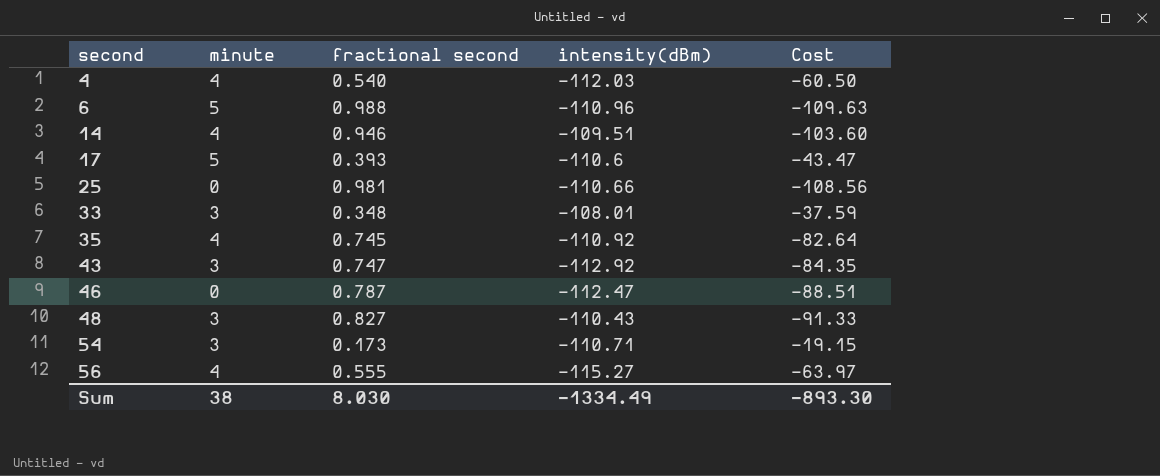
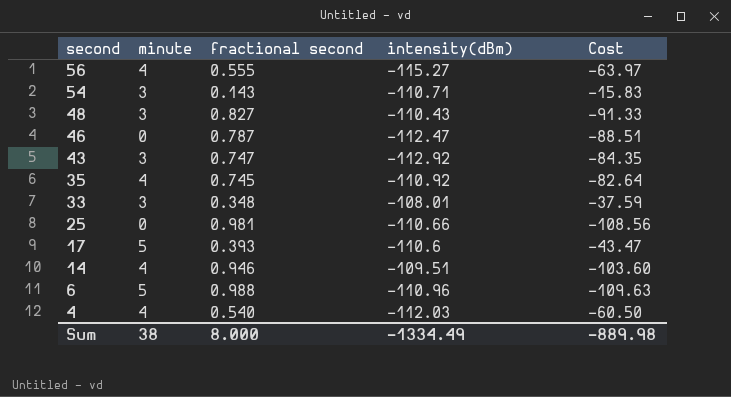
row order: second ascending -> second descending
54 | fractional second: 0.173 -> 0.143
54 | Cost: -19.15 -> -15.83
Sum | fractional second: 8.030 -> 8.000
Sum | Cost: -893.30 -> -889.98

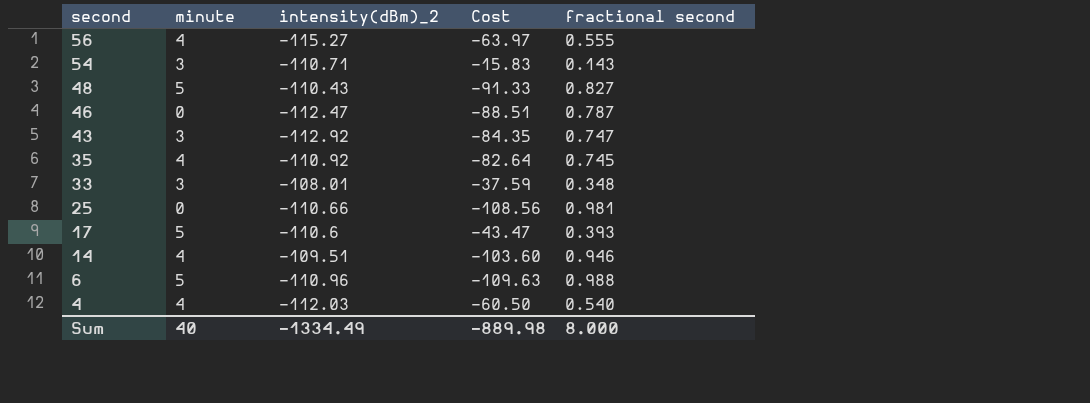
column name: intensity(dBm) -> intensity(dBm)_2
column fractional second | position: 3 -> 5
48 | minute: 3 -> 5
Sum | minute: 38 -> 40

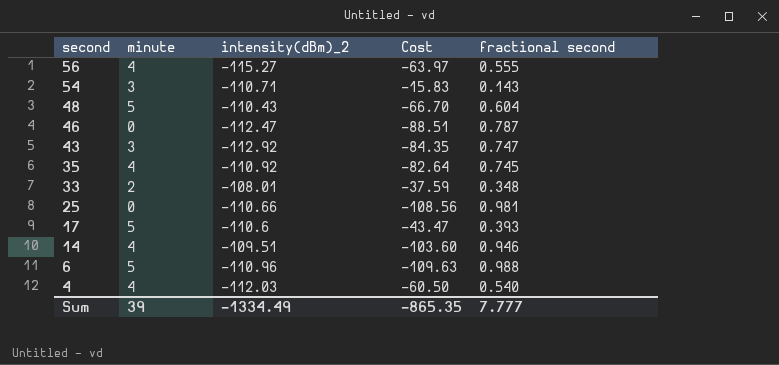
48 | Cost: -91.33 -> -66.70
48 | fractional second: 0.827 -> 0.604
33 | minute: 3 -> 2
Sum | minute: 40 -> 39
Sum | Cost: -889.98 -> -865.35
Sum | fractional second: 8.000 -> 7.777

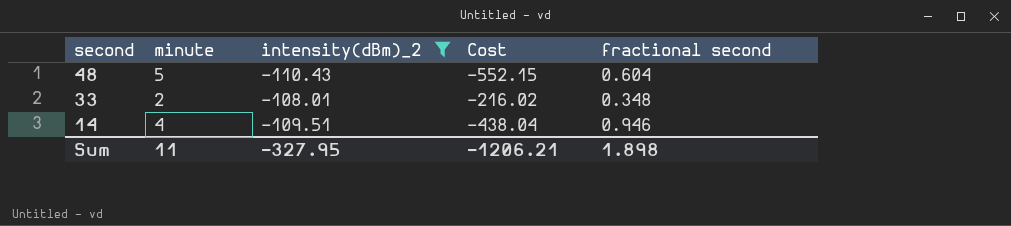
filter: none -> intensity(dBm)_2 >= -110.43
column Cost | formula: [intensity(dBm)_2] * [fractional second] -> [minute] * [intensity(dBm)_2]
Sum | minute: 39 -> 11
Sum | intensity(dBm)_2: -1334.49 -> -327.95
Sum | Cost: -865.35 -> -1206.21
Sum | fractional second: 7.777 -> 1.898

